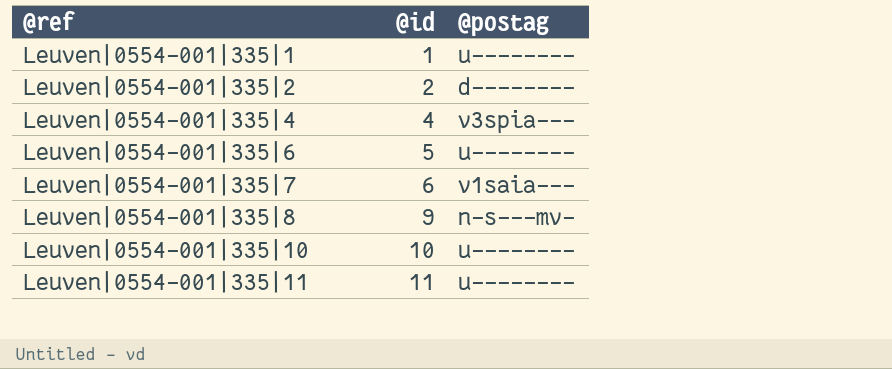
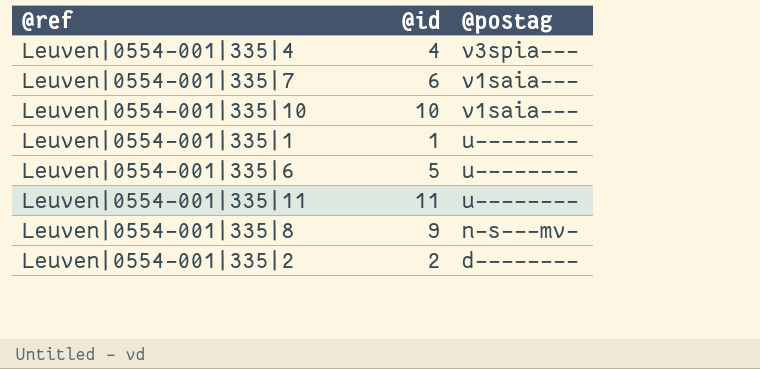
row order: @ref ascending -> @postag descending
Leuven|0554-001|335|10 | @postag: u-------- -> v1saia---

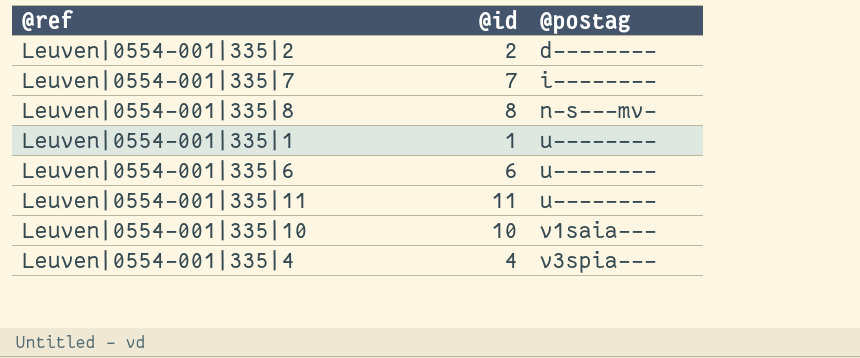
row order: @postag descending -> @postag ascending
Leuven|0554-001|335|7 | @id: 6 -> 7
Leuven|0554-001|335|7 | @postag: v1saia--- -> i--------
Leuven|0554-001|335|8 | @id: 9 -> 8
Leuven|0554-001|335|6 | @id: 5 -> 6

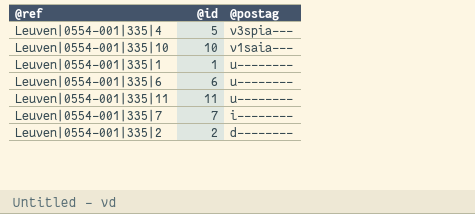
row order: @postag ascending -> @postag descending
row Leuven|0554-001|335|8: 8 | n-s---mv- -> none
Leuven|0554-001|335|4 | @id: 4 -> 5

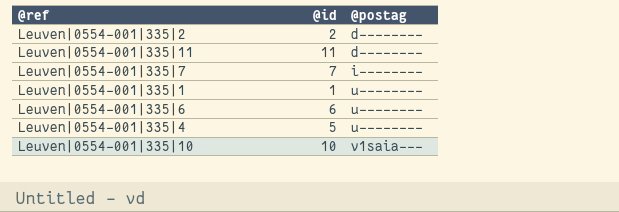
row order: @postag descending -> @postag ascending
Leuven|0554-001|335|11 | @postag: u-------- -> d--------
Leuven|0554-001|335|4 | @postag: v3spia--- -> u--------

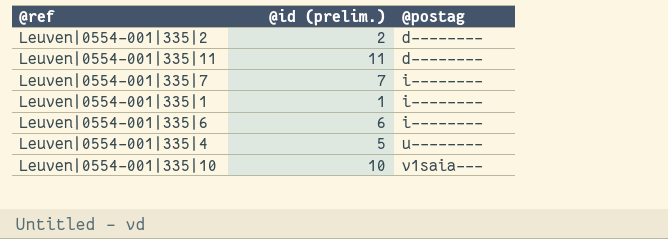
column name: @id -> @id (prelim.)
Leuven|0554-001|335|1 | @postag: u-------- -> i--------
Leuven|0554-001|335|6 | @postag: u-------- -> i--------

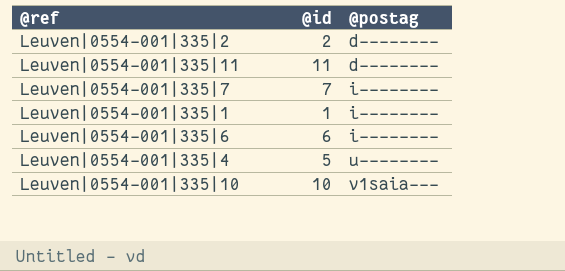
column name: @id (prelim.) -> @id

